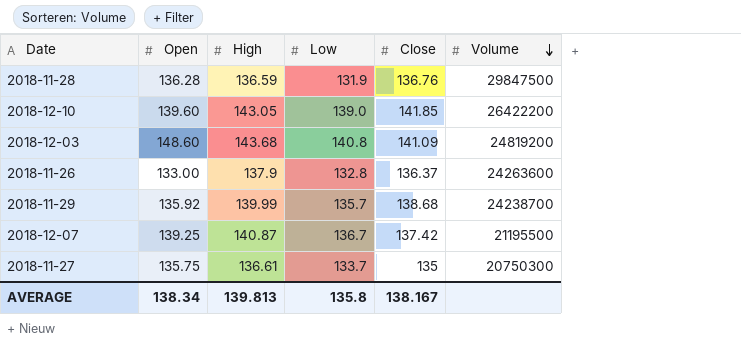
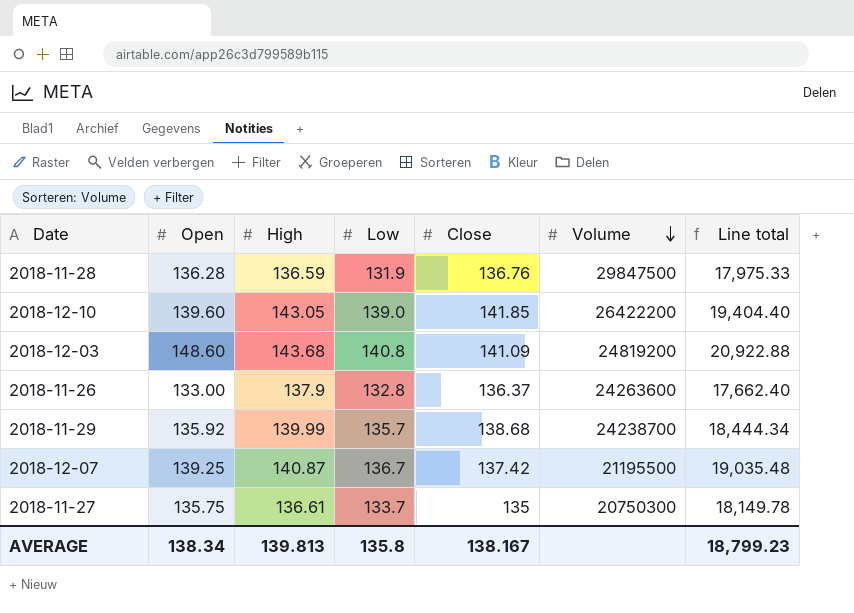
column Line total | formula: none -> [Open] * [Low]

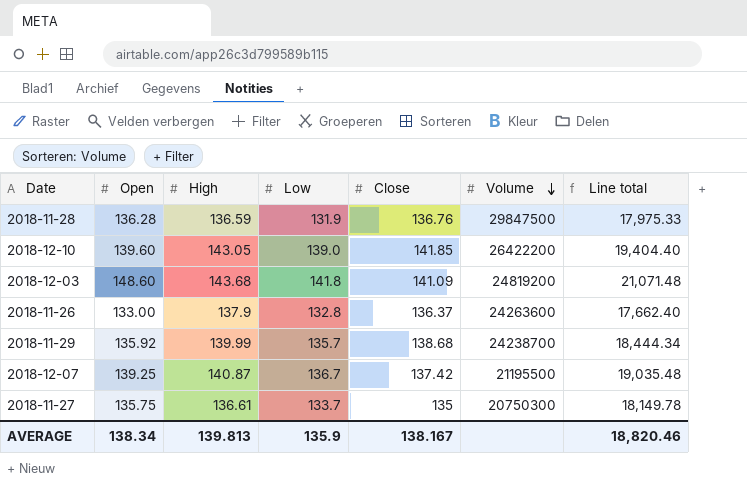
2018-12-03 | Low: 140.8 -> 141.8
2018-12-03 | Line total: 20,922.88 -> 21,071.48
AVERAGE | Low: 135.8 -> 135.9
AVERAGE | Line total: 18,799.23 -> 18,820.46

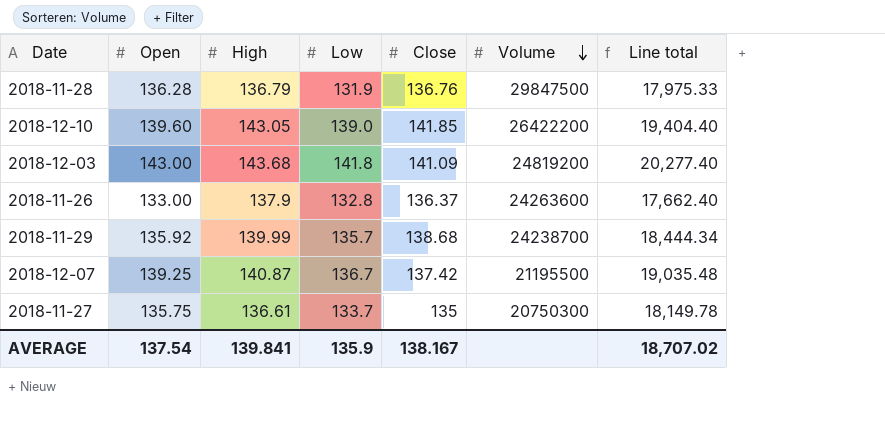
2018-11-28 | High: 136.59 -> 136.79
2018-12-03 | Open: 148.60 -> 143.00
2018-12-03 | Line total: 21,071.48 -> 20,277.40
AVERAGE | Open: 138.34 -> 137.54
AVERAGE | High: 139.813 -> 139.841
AVERAGE | Line total: 18,820.46 -> 18,707.02

